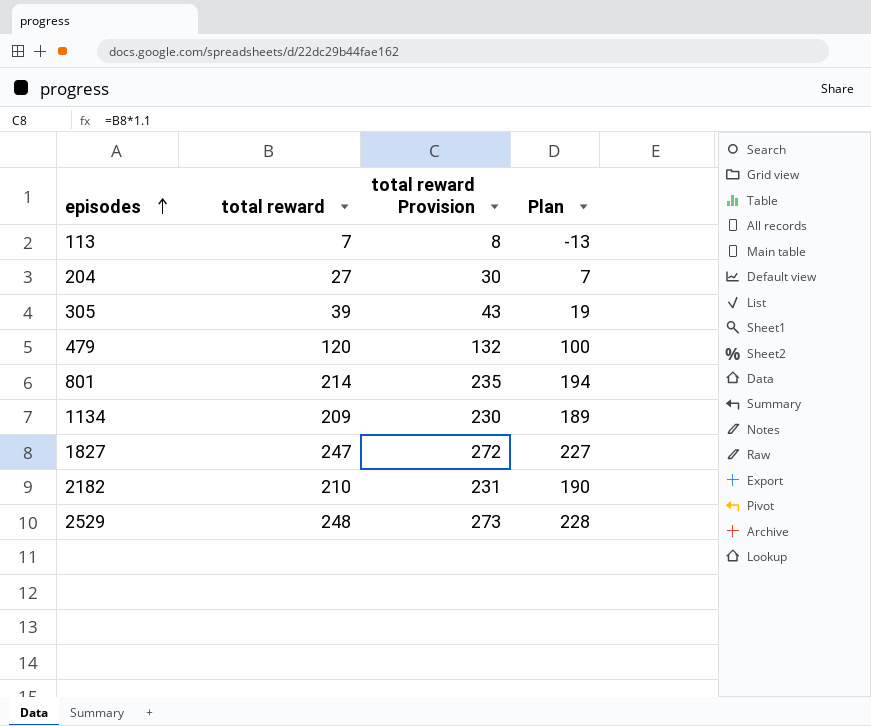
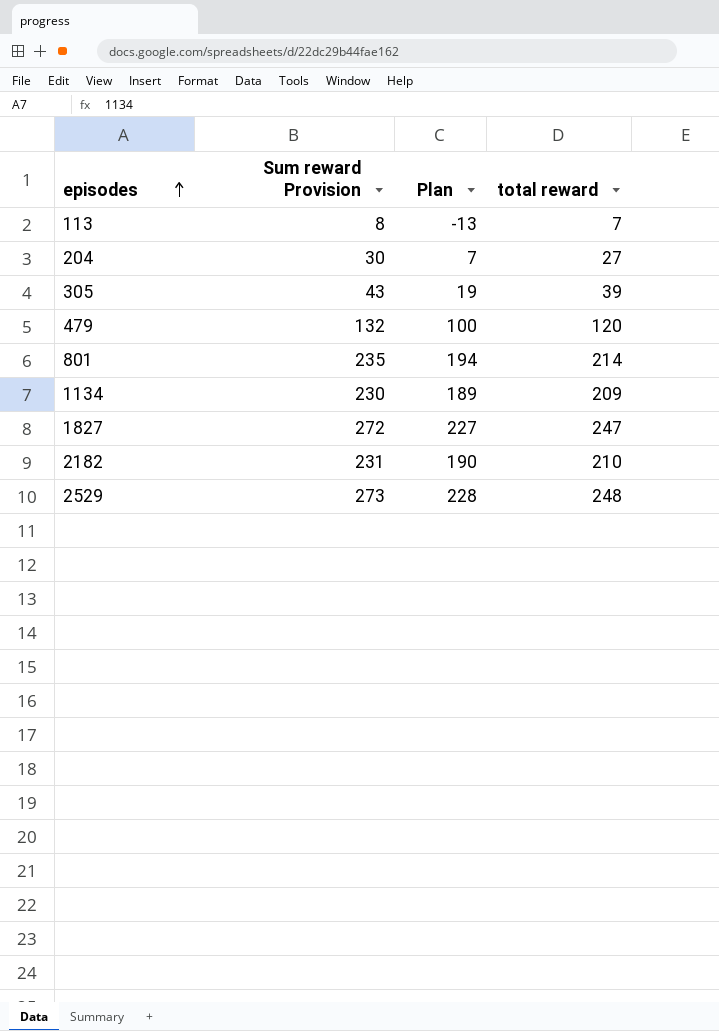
column name: total reward Provision -> Sum reward Provision
column total reward | position: 2 -> 4

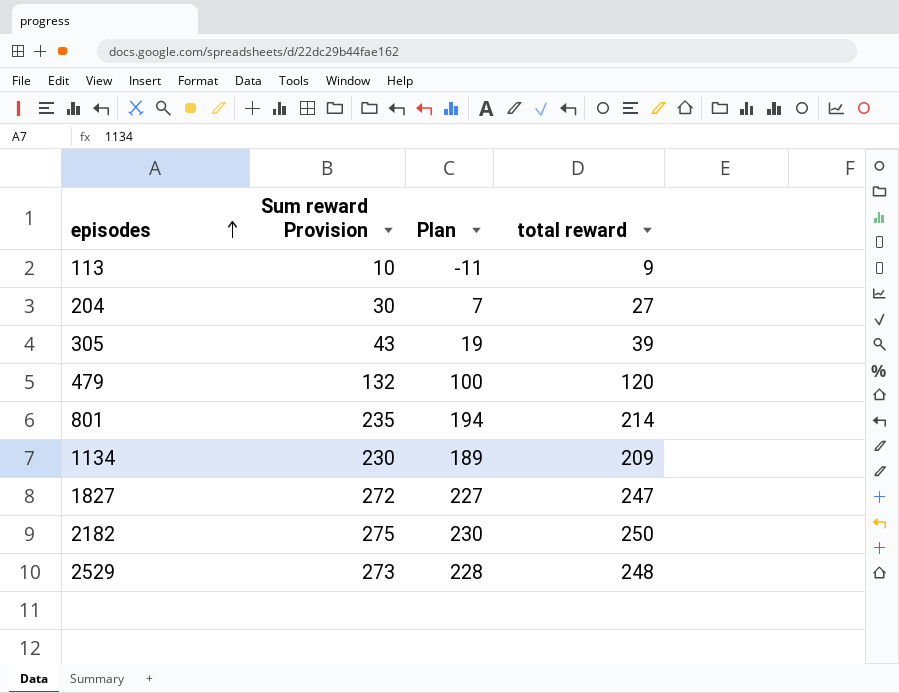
113 | Sum reward Provision: 8 -> 10
113 | Plan: -13 -> -11
113 | total reward: 7 -> 9
2182 | Sum reward Provision: 231 -> 275
2182 | Plan: 190 -> 230
2182 | total reward: 210 -> 250

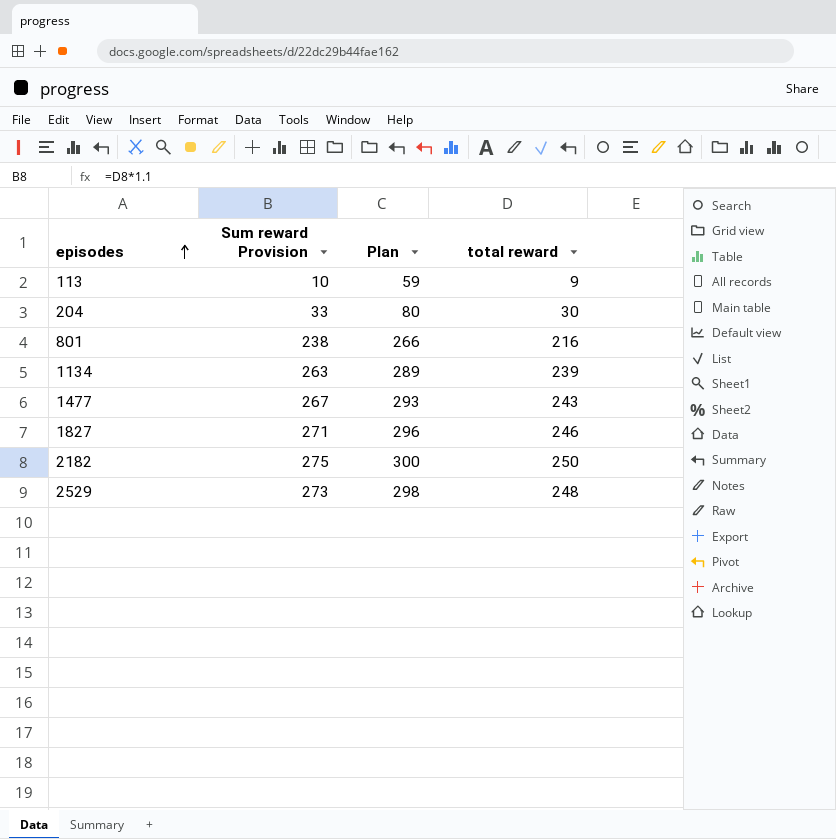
column Plan | formula: [total reward] - 20 -> [total reward] + 50
row 305: 43 | 19 | 39 -> none
row 479: 132 | 100 | 120 -> none
204 | Sum reward Provision: 30 -> 33
204 | total reward: 27 -> 30
801 | Sum reward Provision: 235 -> 238
801 | total reward: 214 -> 216
1134 | Sum reward Provision: 230 -> 263
1134 | total reward: 209 -> 239
row 1477: none -> 267 | 293 | 243
1827 | Sum reward Provision: 272 -> 271
1827 | total reward: 247 -> 246

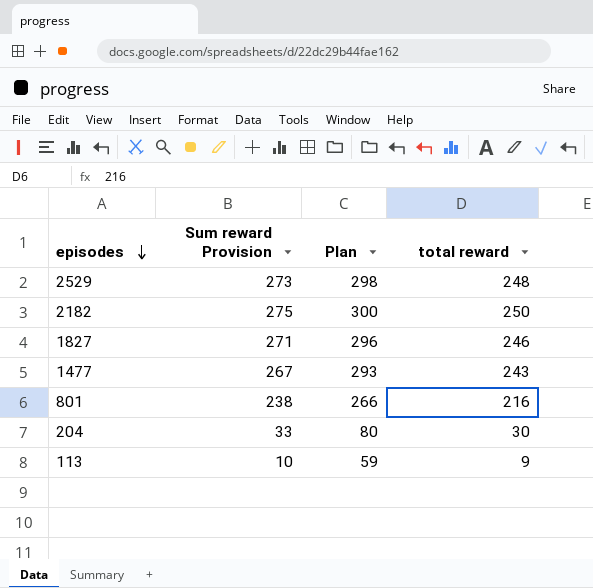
row order: episodes ascending -> episodes descending
row 1134: 263 | 289 | 239 -> none

